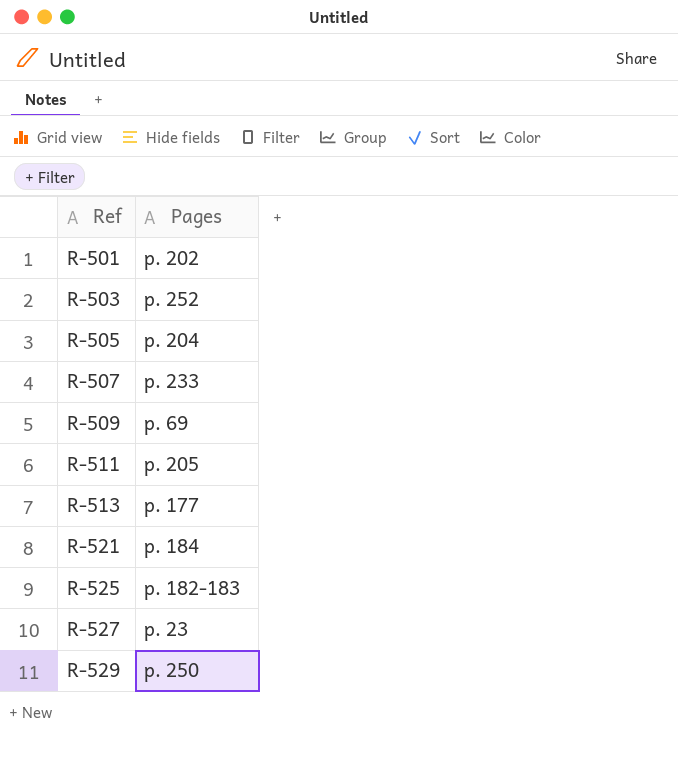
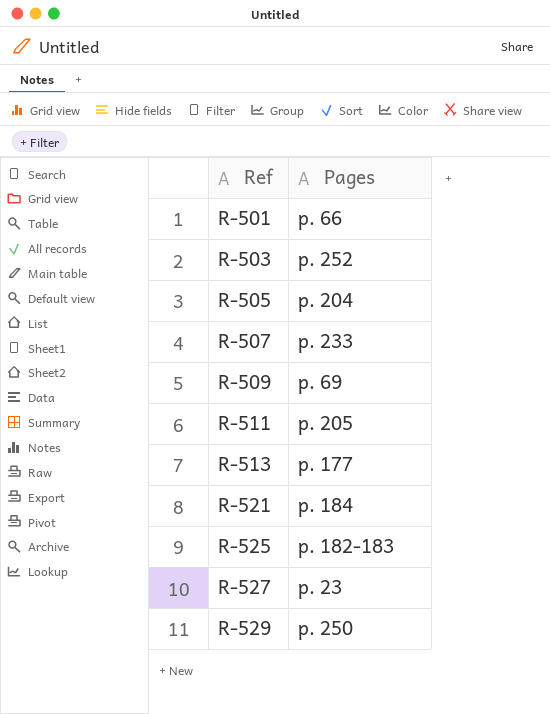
R-501 | Pages: p. 202 -> p. 66

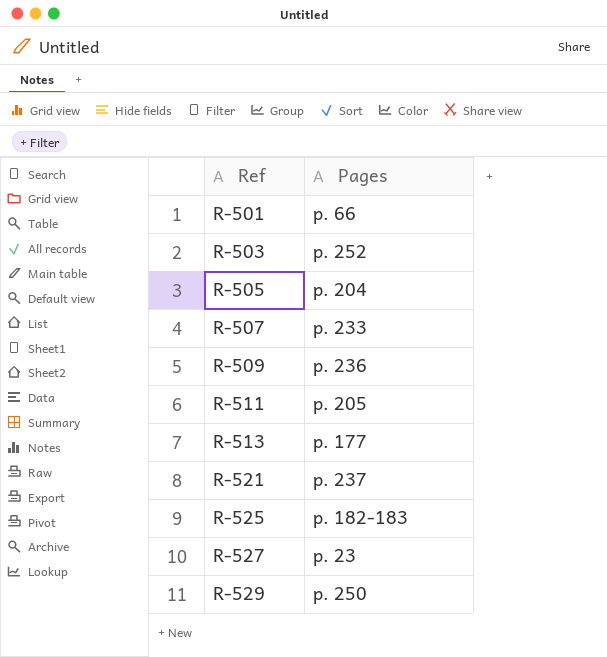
R-509 | Pages: p. 69 -> p. 236
R-521 | Pages: p. 184 -> p. 237

